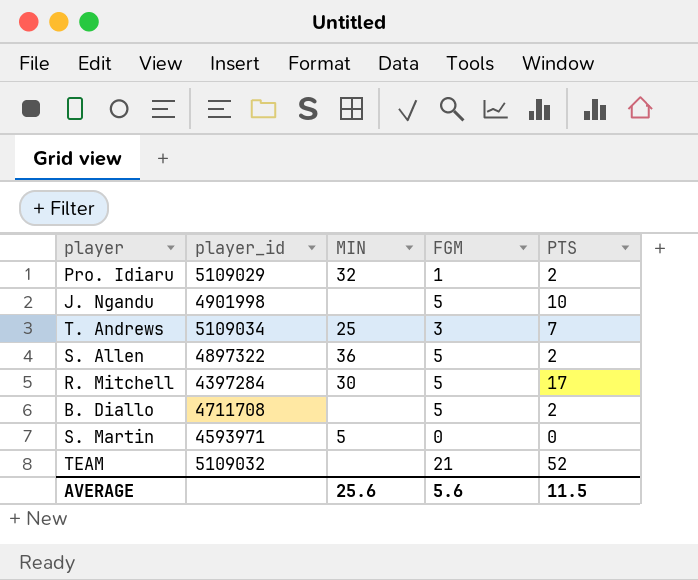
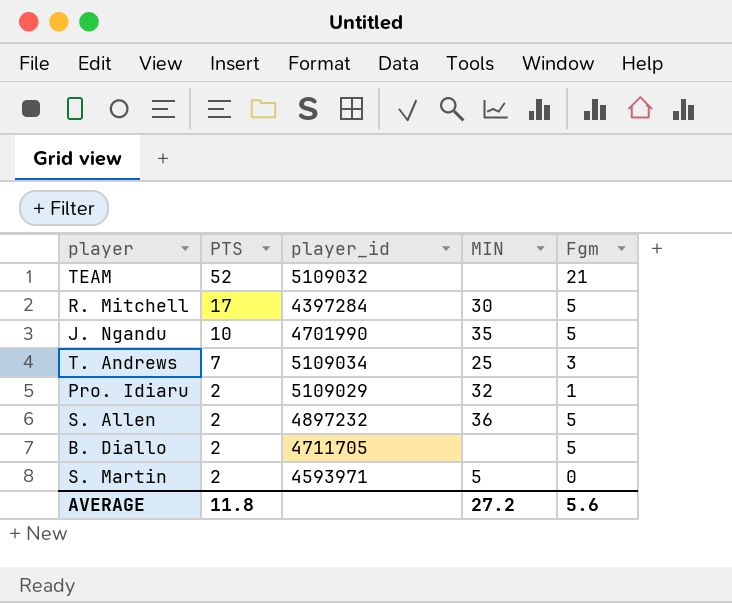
row order: none -> PTS descending
column PTS | position: 5 -> 2
column name: FGM -> Fgm
J. Ngandu | player_id: 4901998 -> 4701990
J. Ngandu | MIN: none -> 35
S. Allen | player_id: 4897322 -> 4897232
B. Diallo | player_id: 4711708 -> 4711705
S. Martin | PTS: 0 -> 2
AVERAGE | PTS: 11.5 -> 11.8
AVERAGE | MIN: 25.6 -> 27.2

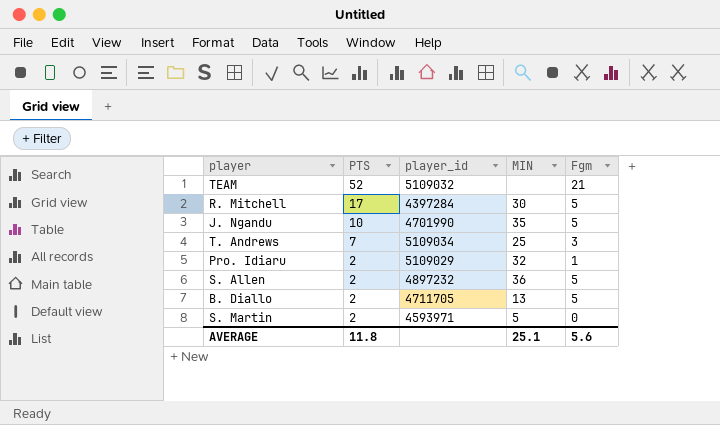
B. Diallo | MIN: none -> 13
AVERAGE | MIN: 27.2 -> 25.1

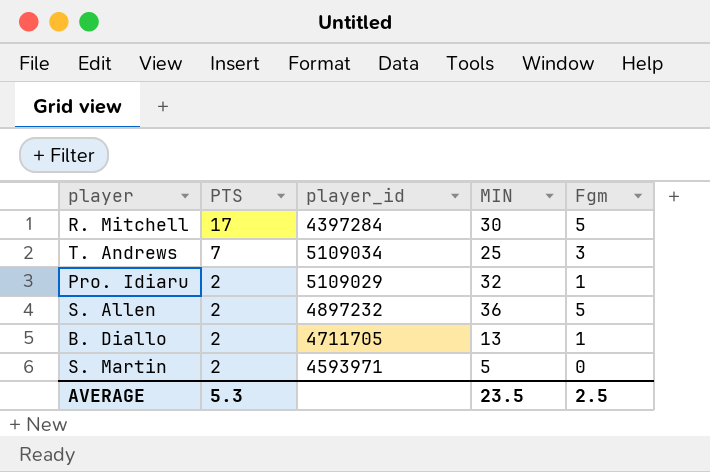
row TEAM: 52 | 5109032 | none | 21 -> none
row J. Ngandu: 10 | 4701990 | 35 | 5 -> none
B. Diallo | Fgm: 5 -> 1
AVERAGE | PTS: 11.8 -> 5.3
AVERAGE | MIN: 25.1 -> 23.5
AVERAGE | Fgm: 5.6 -> 2.5

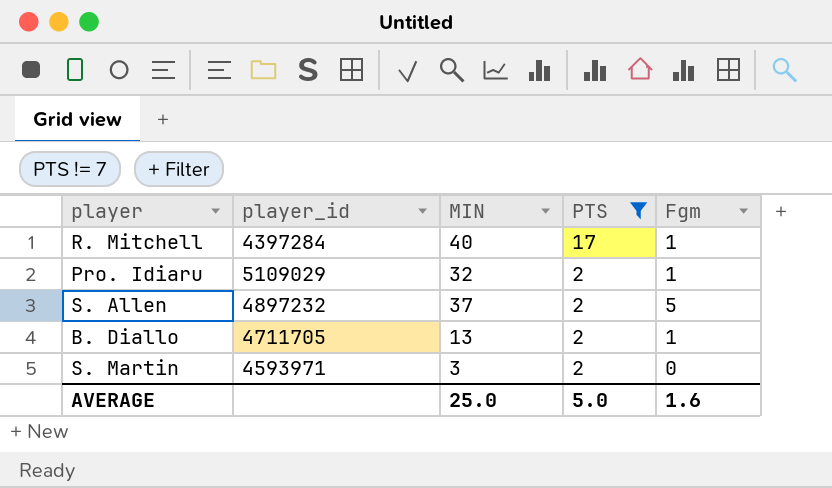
filter: none -> PTS != 7
column PTS | position: 2 -> 4
R. Mitchell | MIN: 30 -> 40
R. Mitchell | Fgm: 5 -> 1
S. Allen | MIN: 36 -> 37
S. Martin | MIN: 5 -> 3
AVERAGE | MIN: 23.5 -> 25.0
AVERAGE | PTS: 5.3 -> 5.0
AVERAGE | Fgm: 2.5 -> 1.6

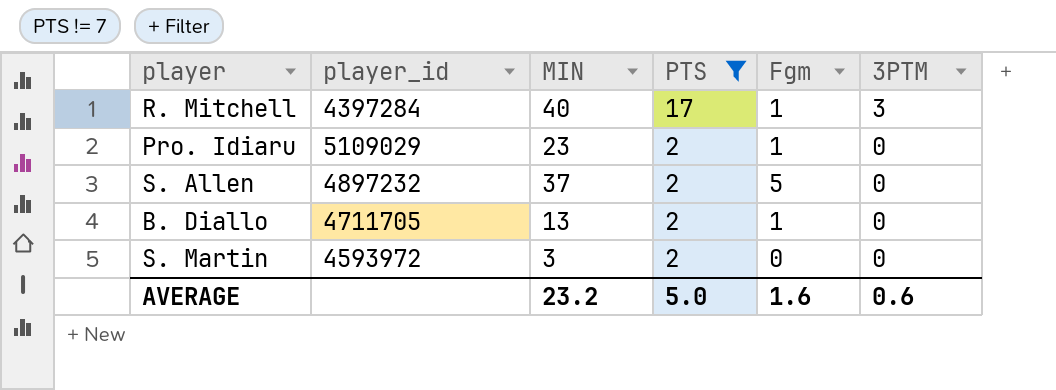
column 3PTM | position: none -> 6
Pro. Idiaru | MIN: 32 -> 23
S. Martin | player_id: 4593971 -> 4593972
AVERAGE | MIN: 25.0 -> 23.2

